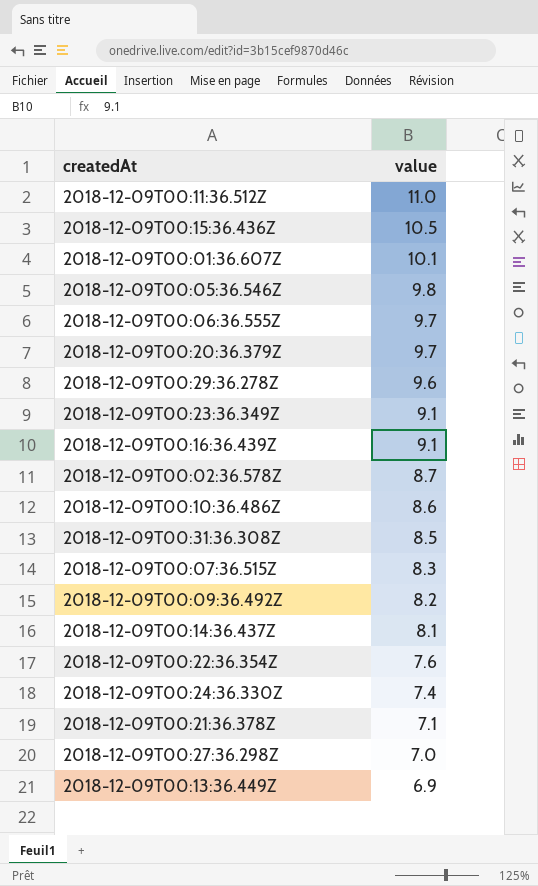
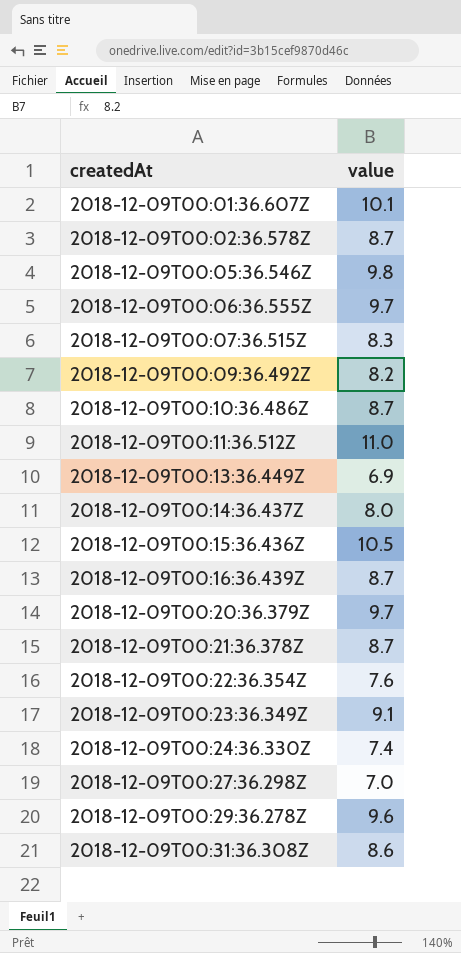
row order: value descending -> createdAt ascending
2018-12-09T00:10:36.486Z | value: 8.6 -> 8.7
2018-12-09T00:14:36.437Z | value: 8.1 -> 8.0
2018-12-09T00:16:36.439Z | value: 9.1 -> 8.7
2018-12-09T00:21:36.378Z | value: 7.1 -> 8.7
2018-12-09T00:31:36.308Z | value: 8.5 -> 8.6

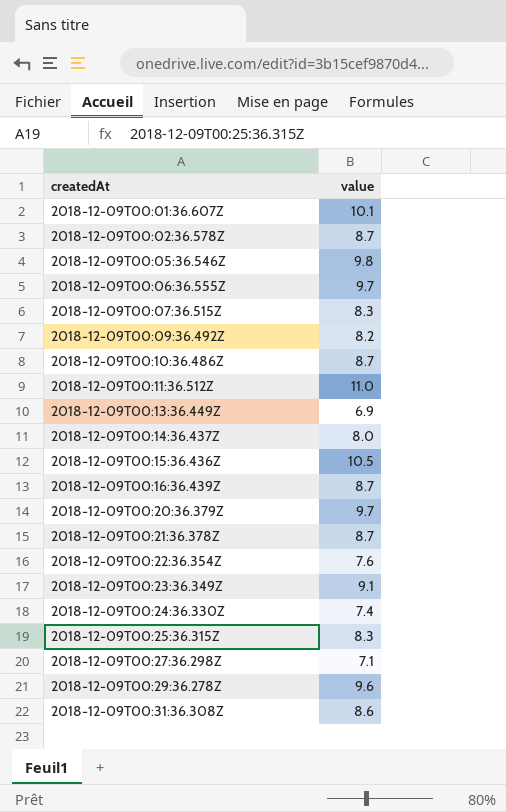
row 2018-12-09T00:25:36.315Z: none -> 8.3
2018-12-09T00:27:36.298Z | value: 7.0 -> 7.1

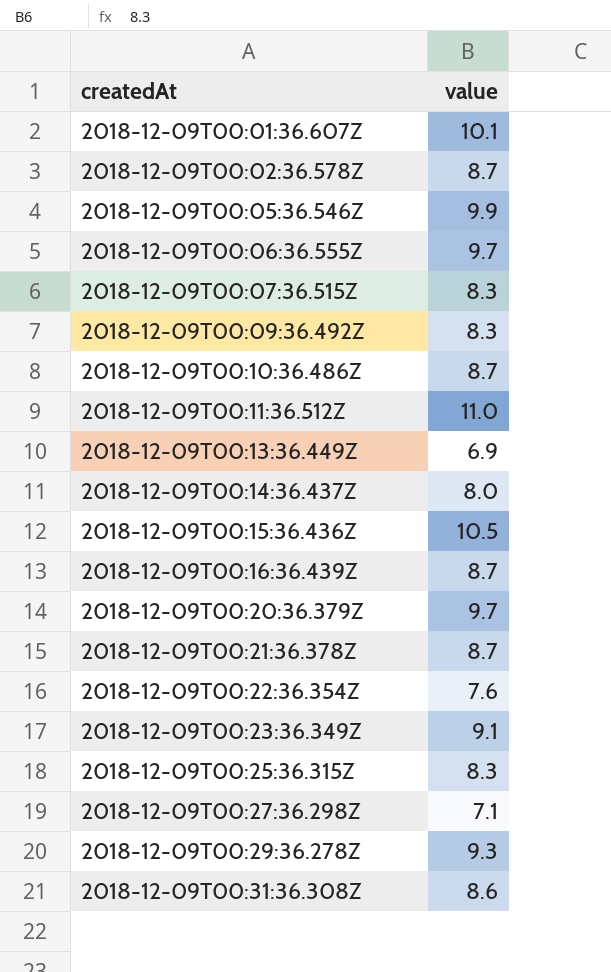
row 2018-12-09T00:24:36.330Z: 7.4 -> none
2018-12-09T00:05:36.546Z | value: 9.8 -> 9.9
2018-12-09T00:09:36.492Z | value: 8.2 -> 8.3
2018-12-09T00:29:36.278Z | value: 9.6 -> 9.3

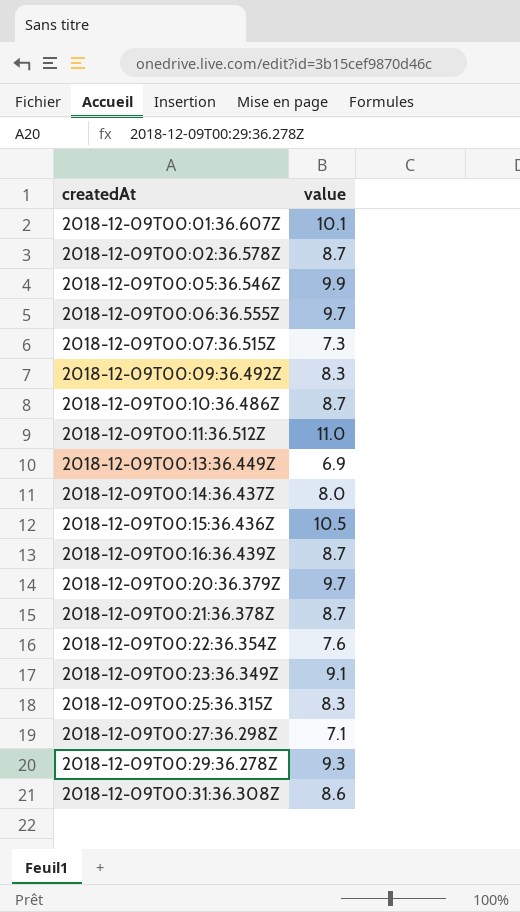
2018-12-09T00:07:36.515Z | value: 8.3 -> 7.3

